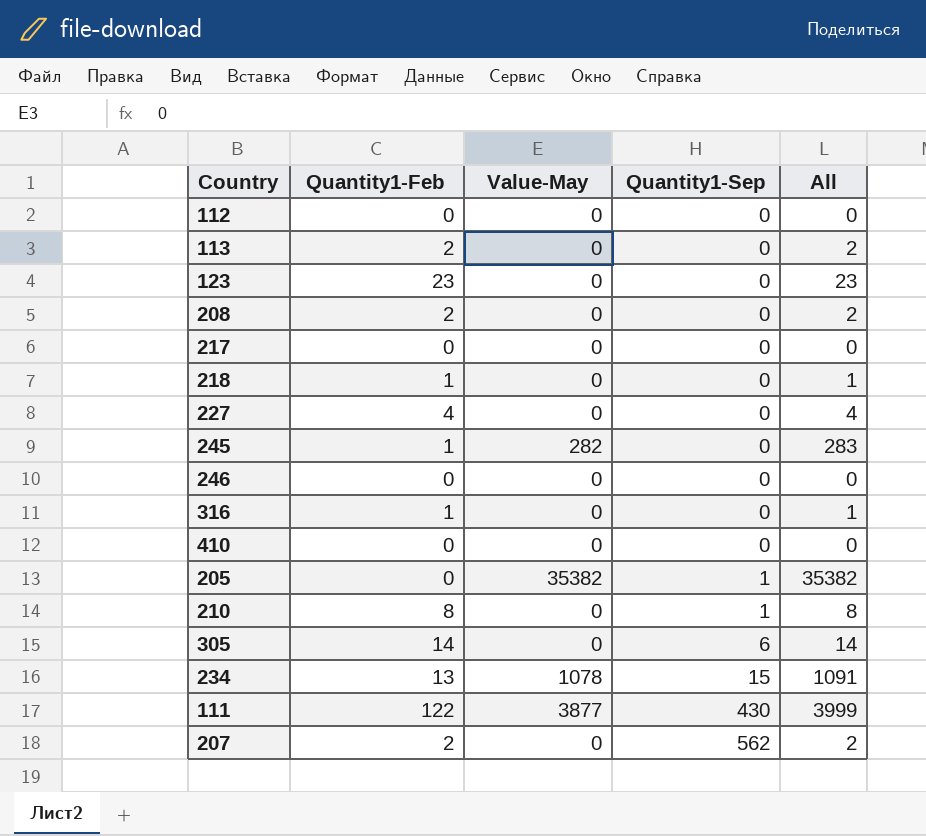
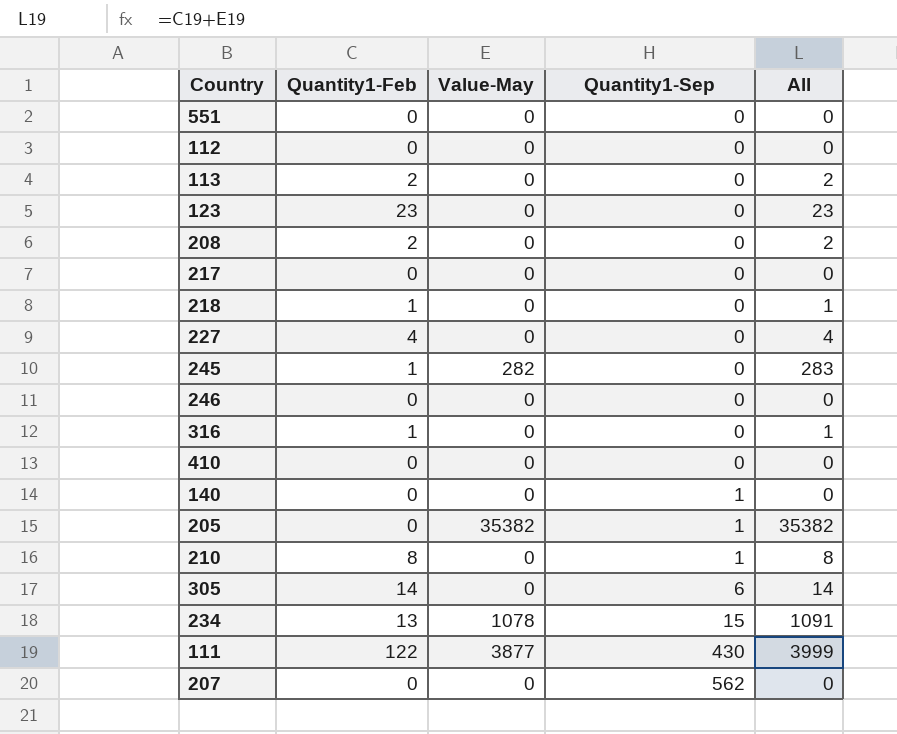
row 551: none -> 0 | 0 | 0 | 0
row 140: none -> 0 | 0 | 1 | 0
207 | Quantity1-Feb: 2 -> 0
207 | All: 2 -> 0

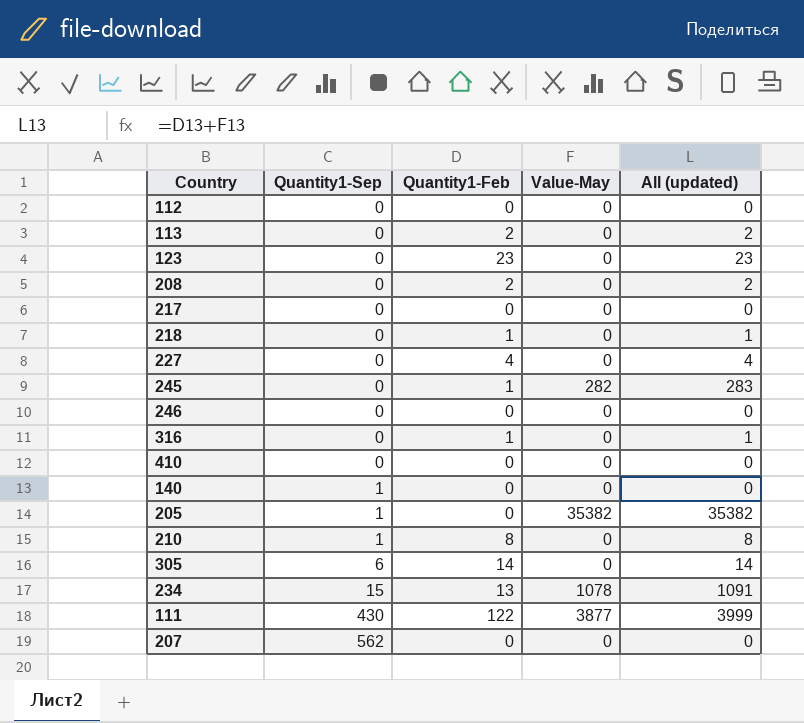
column Quantity1-Sep | position: 4 -> 2
column name: All -> All (updated)
row 551: 0 | 0 | 0 | 0 -> none

